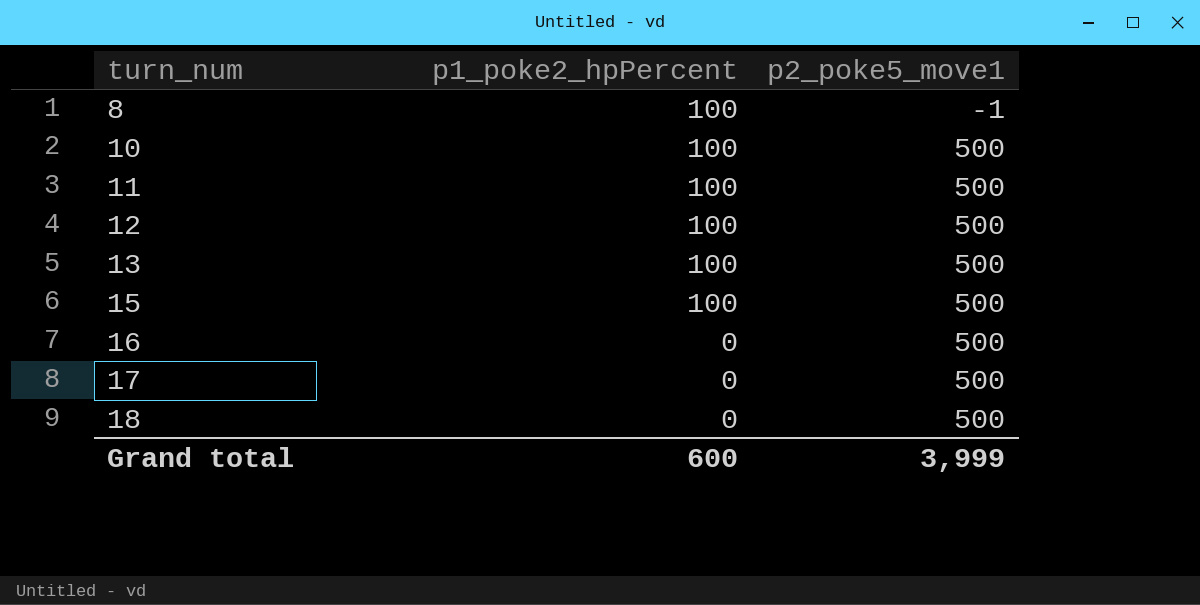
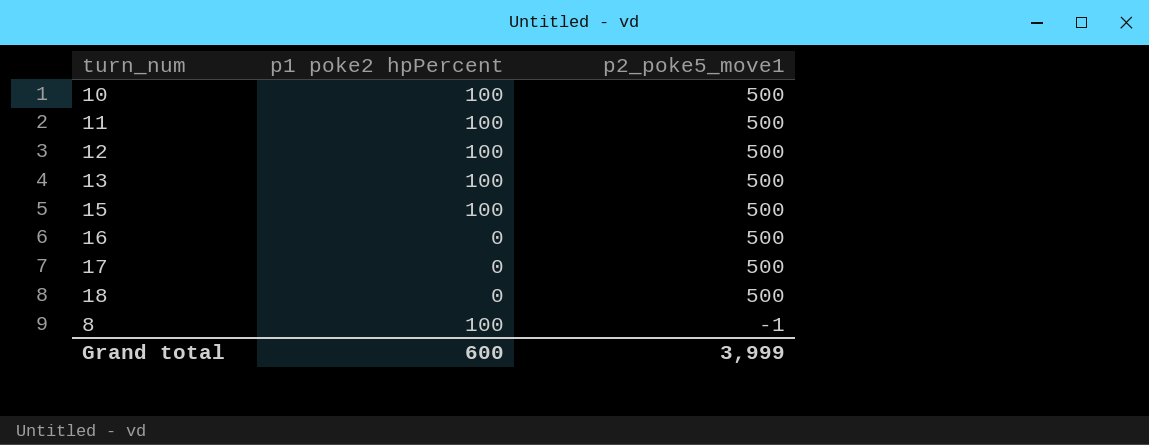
row order: turn_num ascending -> p2_poke5_move1 descending
column name: p1_poke2_hpPercent -> p1 poke2 hpPercent

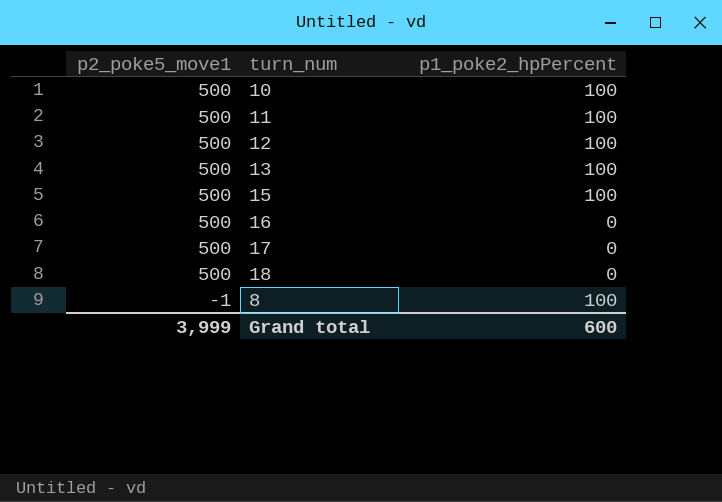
column p2_poke5_move1 | position: 3 -> 1
column name: p1 poke2 hpPercent -> p1_poke2_hpPercent

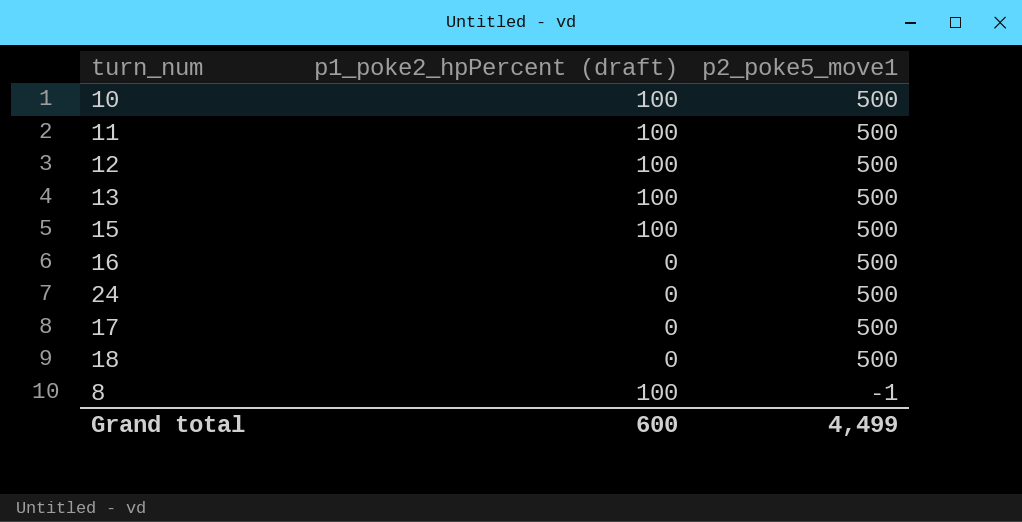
column name: p1_poke2_hpPercent -> p1_poke2_hpPercent (draft)
column p2_poke5_move1 | position: 1 -> 3
row 24: none -> 0 | 500
Grand total | p2_poke5_move1: 3,999 -> 4,499

